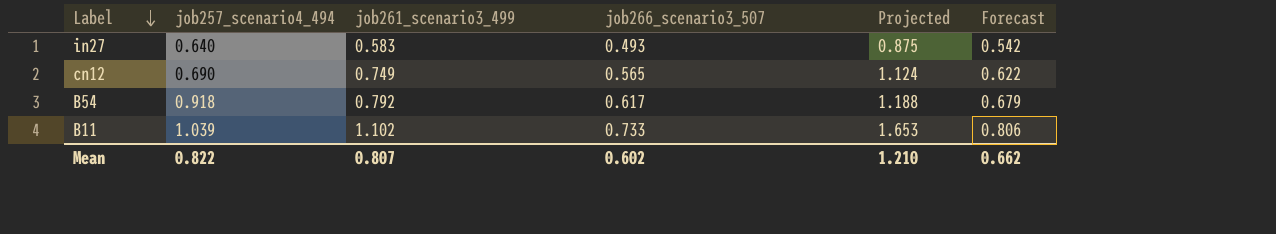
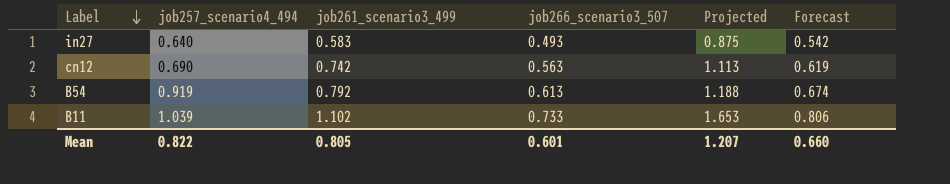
cn12 | job261_scenario3_499: 0.749 -> 0.742
cn12 | job266_scenario3_507: 0.565 -> 0.563
cn12 | Projected: 1.124 -> 1.113
cn12 | Forecast: 0.622 -> 0.619
B54 | job257_scenario4_494: 0.918 -> 0.919
B54 | job266_scenario3_507: 0.617 -> 0.613
B54 | Forecast: 0.679 -> 0.674
Mean | job261_scenario3_499: 0.807 -> 0.805
Mean | job266_scenario3_507: 0.602 -> 0.601
Mean | Projected: 1.210 -> 1.207
Mean | Forecast: 0.662 -> 0.660

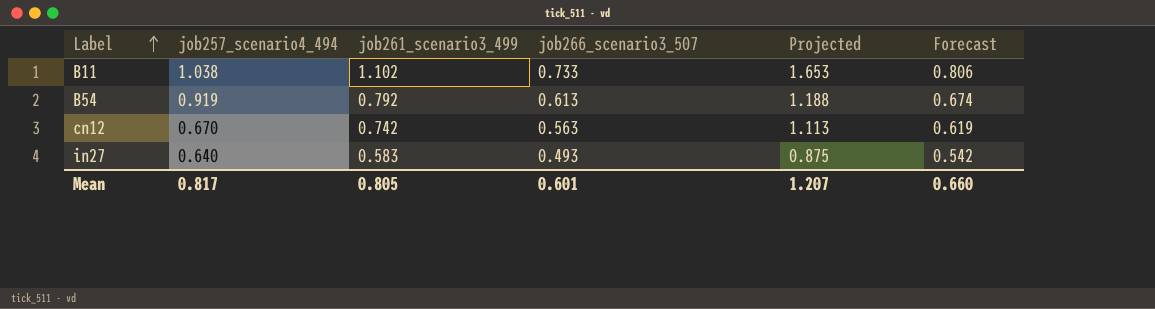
row order: Label descending -> Label ascending
B11 | job257_scenario4_494: 1.039 -> 1.038
cn12 | job257_scenario4_494: 0.690 -> 0.670
Mean | job257_scenario4_494: 0.822 -> 0.817

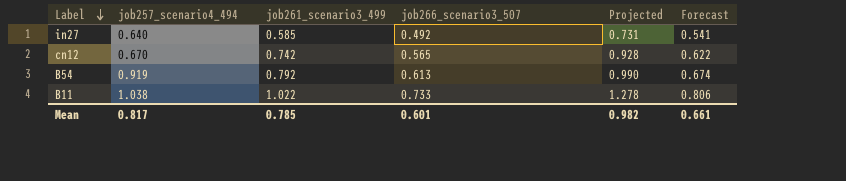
row order: Label ascending -> Label descending
column Projected | formula: [job261_scenario3_499] * 1.5 -> [job261_scenario3_499] * 1.25
in27 | job261_scenario3_499: 0.583 -> 0.585
in27 | job266_scenario3_507: 0.493 -> 0.492
in27 | Forecast: 0.542 -> 0.541
cn12 | job266_scenario3_507: 0.563 -> 0.565
cn12 | Forecast: 0.619 -> 0.622
B11 | job261_scenario3_499: 1.102 -> 1.022
Mean | job261_scenario3_499: 0.805 -> 0.785
Mean | Projected: 1.207 -> 0.982
Mean | Forecast: 0.660 -> 0.661

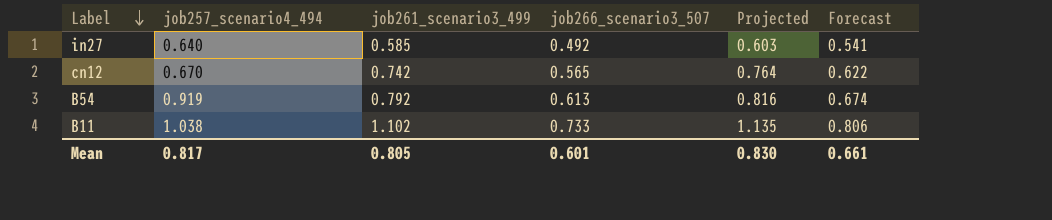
column Projected | formula: [job261_scenario3_499] * 1.25 -> [job261_scenario3_499] * 1.03
B11 | job261_scenario3_499: 1.022 -> 1.102
Mean | job261_scenario3_499: 0.785 -> 0.805
Mean | Projected: 0.982 -> 0.830

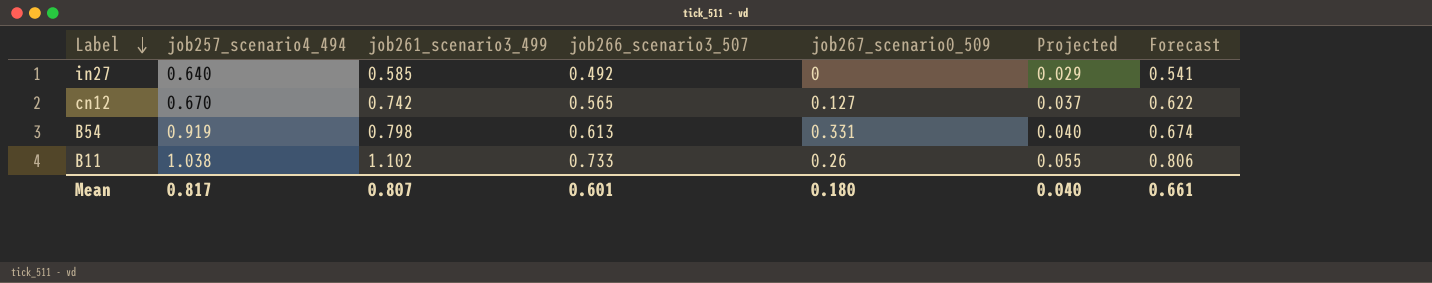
column job267_scenario0_509 | position: none -> 5
column Projected | formula: [job261_scenario3_499] * 1.03 -> [job261_scenario3_499] * 0.05
B54 | job261_scenario3_499: 0.792 -> 0.798
Mean | job261_scenario3_499: 0.805 -> 0.807
Mean | Projected: 0.830 -> 0.040

